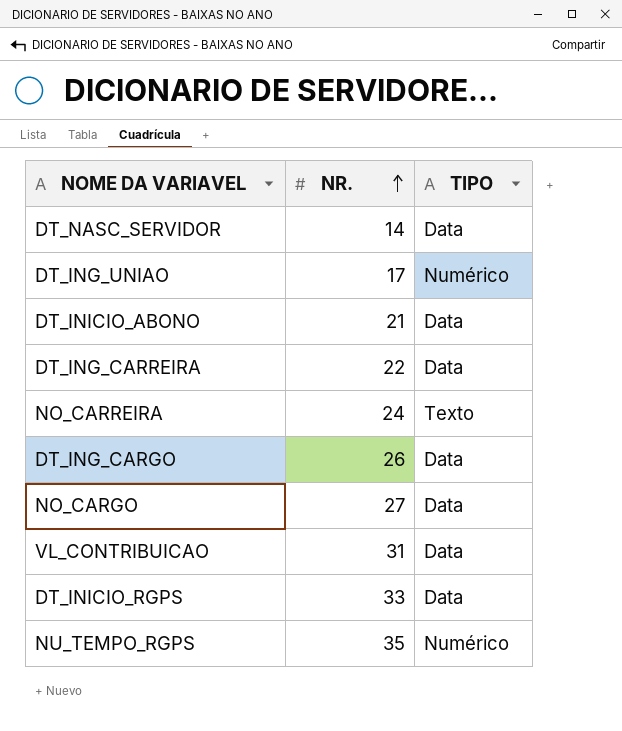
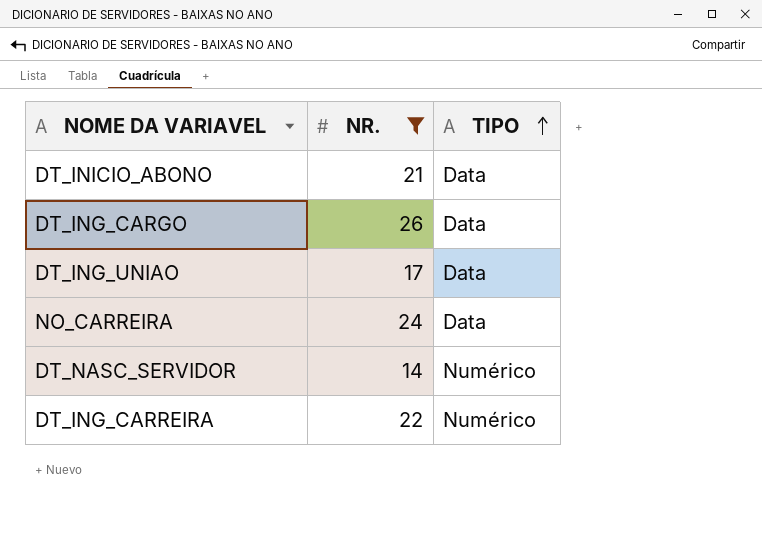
filter: none -> NR. <= 26
row order: NR. ascending -> TIPO ascending
DT_ING_UNIAO | TIPO: Numérico -> Data
NO_CARREIRA | TIPO: Texto -> Data
DT_NASC_SERVIDOR | TIPO: Data -> Numérico
DT_ING_CARREIRA | TIPO: Data -> Numérico

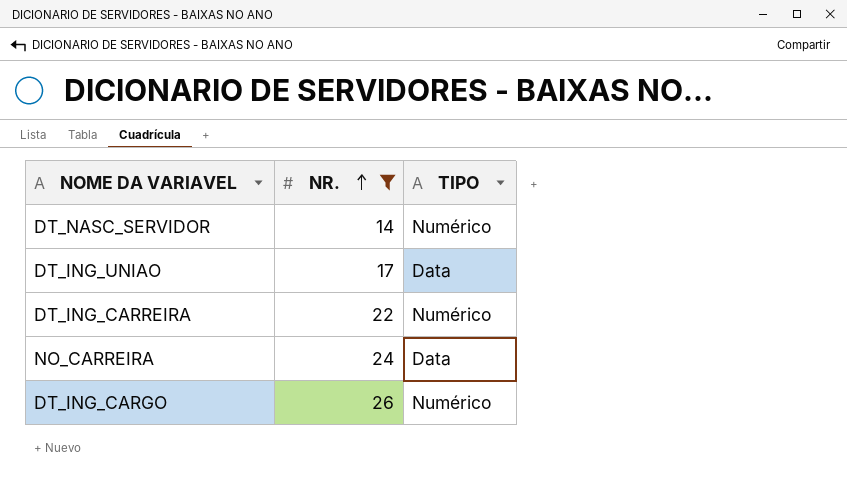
row order: TIPO ascending -> NR. ascending
row DT_INICIO_ABONO: 21 | Data -> none
DT_ING_CARGO | TIPO: Data -> Numérico

